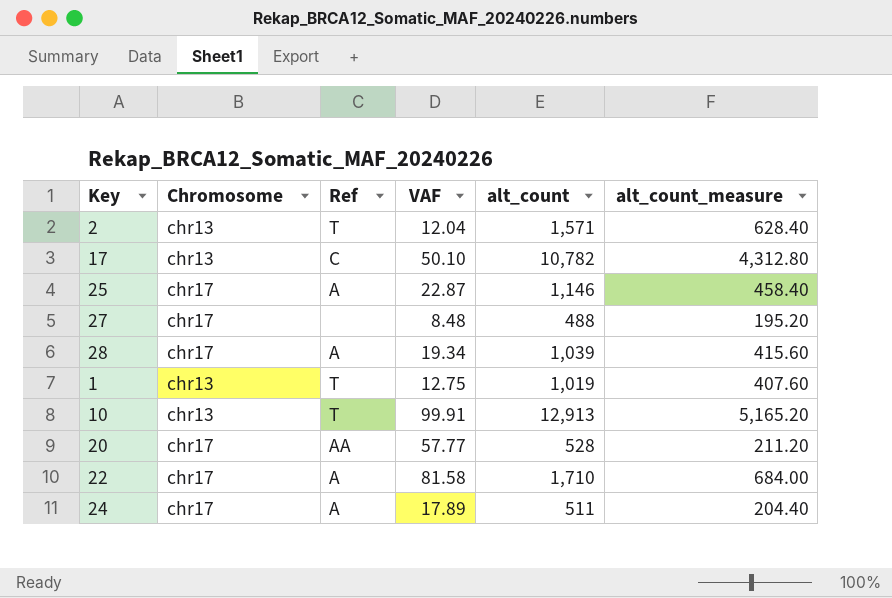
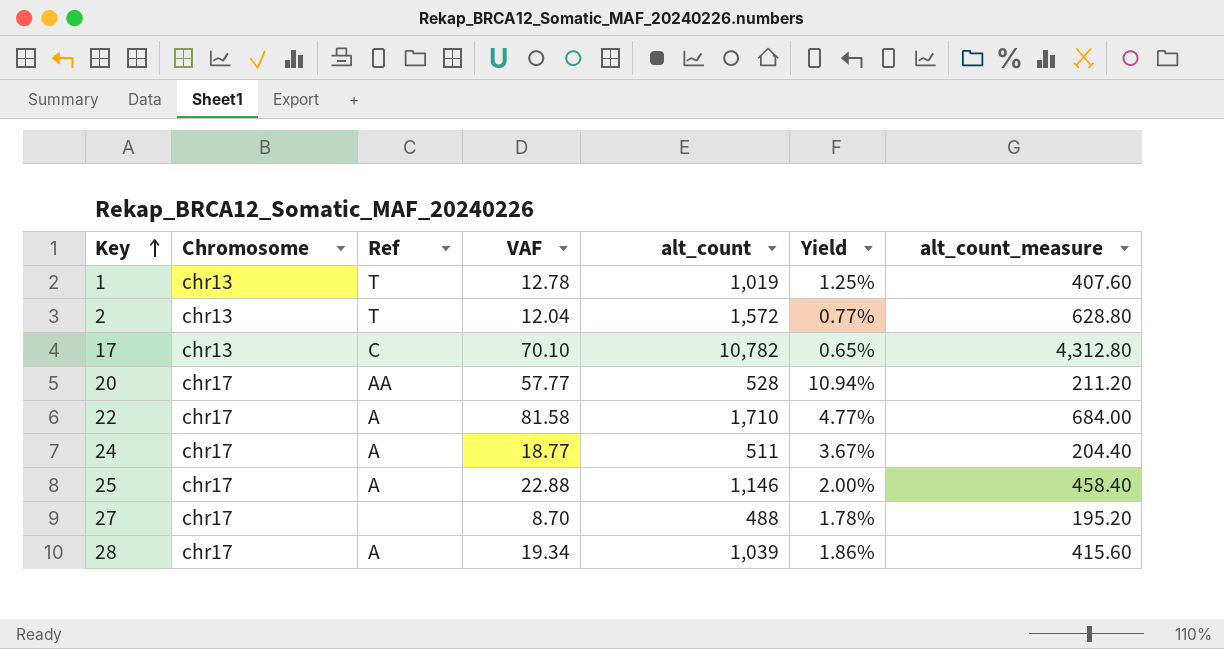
row order: none -> Key ascending
column Yield | formula: none -> [VAF] / [alt_count]
row 10: chr13 | T | 99.91 | 12,913 | 5,165.20 -> none
1 | VAF: 12.75 -> 12.78
2 | alt_count: 1,571 -> 1,572
2 | alt_count_measure: 628.40 -> 628.80
17 | VAF: 50.10 -> 70.10
24 | VAF: 17.89 -> 18.77
25 | VAF: 22.87 -> 22.88
27 | VAF: 8.48 -> 8.70

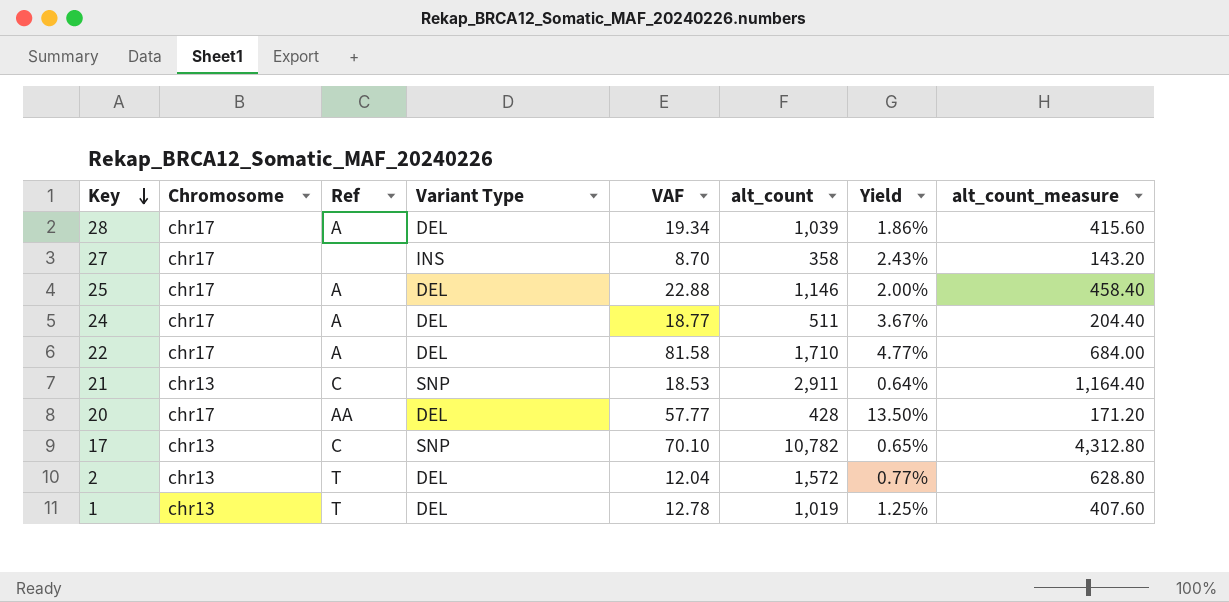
row order: Key ascending -> Key descending
column Variant Type | position: none -> 4
27 | alt_count: 488 -> 358
27 | Yield: 1.78% -> 2.43%
27 | alt_count_measure: 195.20 -> 143.20
row 21: none -> chr13 | C | SNP | 18.53 | 2,911 | 0.64% | 1,164.40
20 | alt_count: 528 -> 428
20 | Yield: 10.94% -> 13.50%
20 | alt_count_measure: 211.20 -> 171.20

